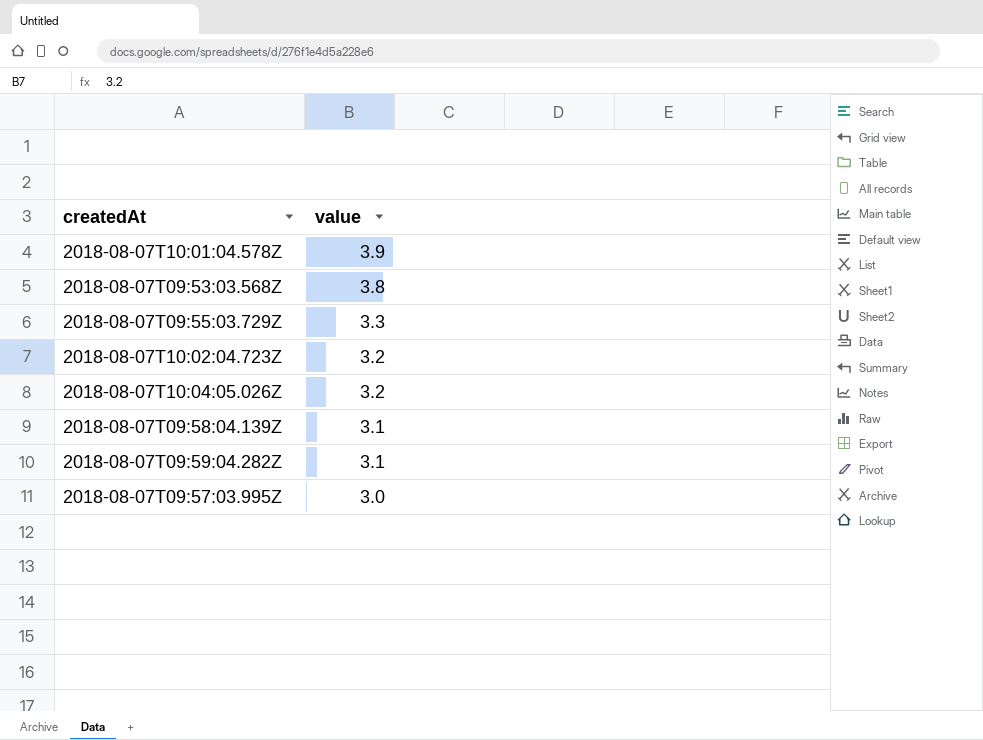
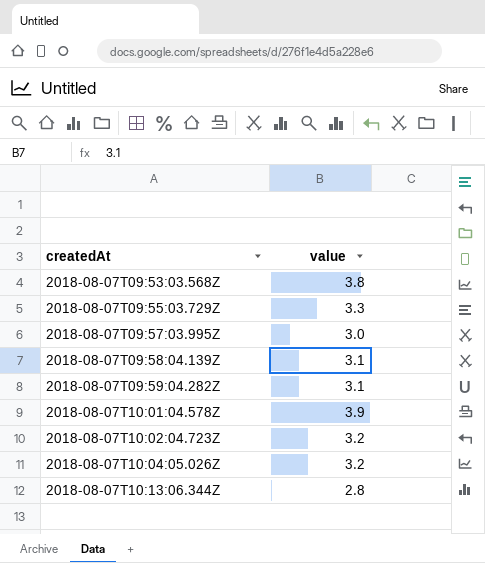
row order: value descending -> createdAt ascending
row 2018-08-07T10:13:06.344Z: none -> 2.8

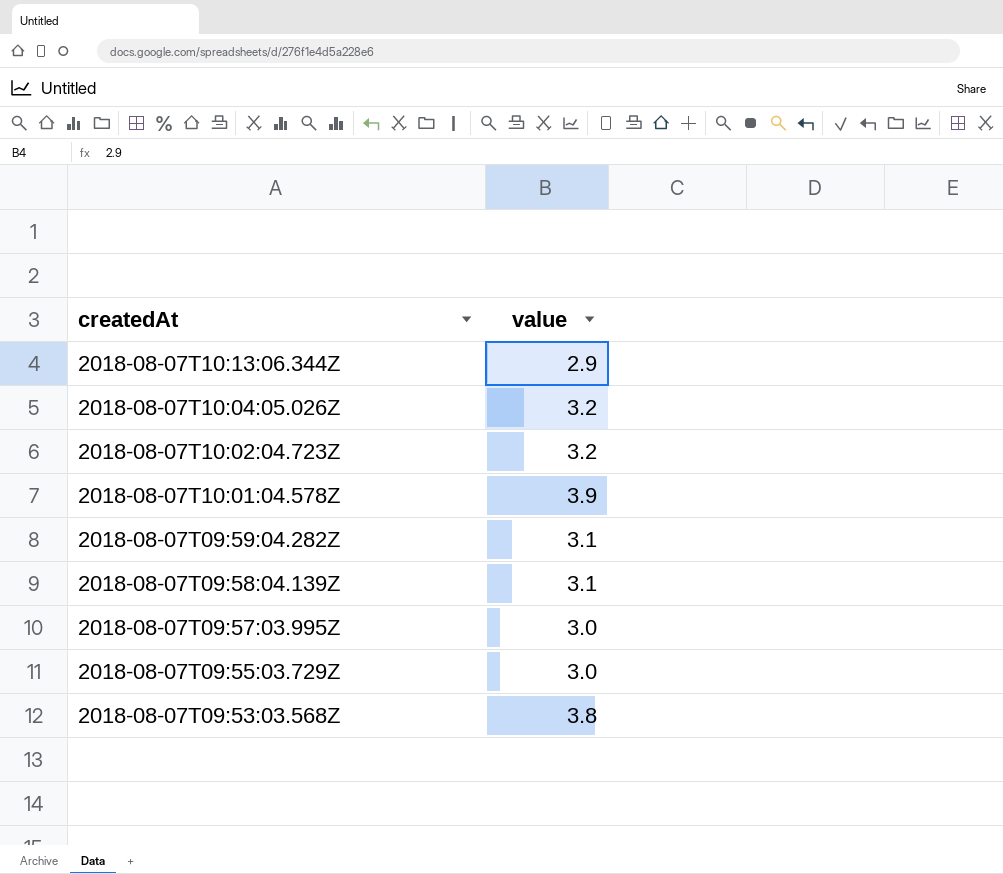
row order: createdAt ascending -> createdAt descending
2018-08-07T10:13:06.344Z | value: 2.8 -> 2.9
2018-08-07T09:55:03.729Z | value: 3.3 -> 3.0

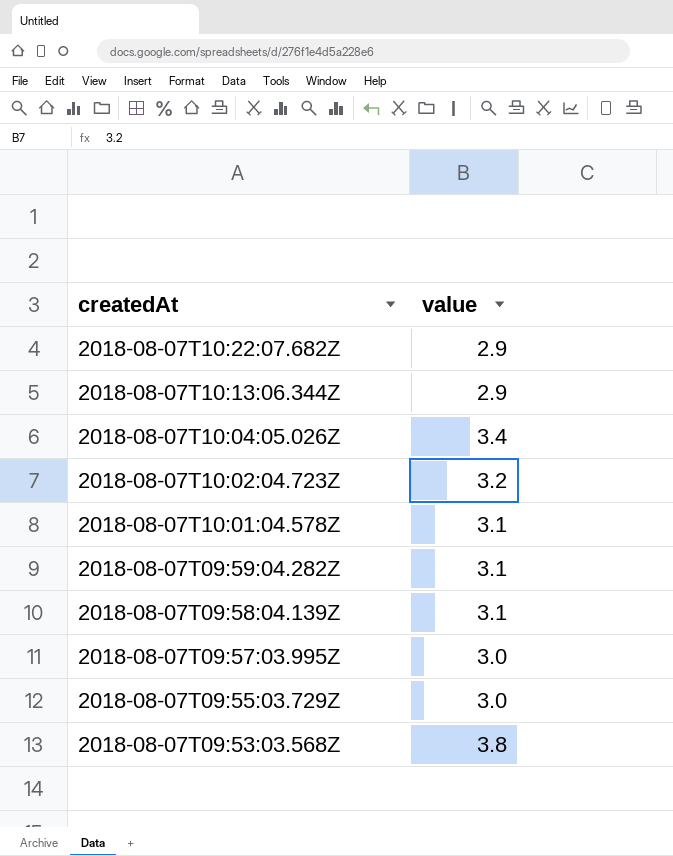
row 2018-08-07T10:22:07.682Z: none -> 2.9
2018-08-07T10:04:05.026Z | value: 3.2 -> 3.4
2018-08-07T10:01:04.578Z | value: 3.9 -> 3.1

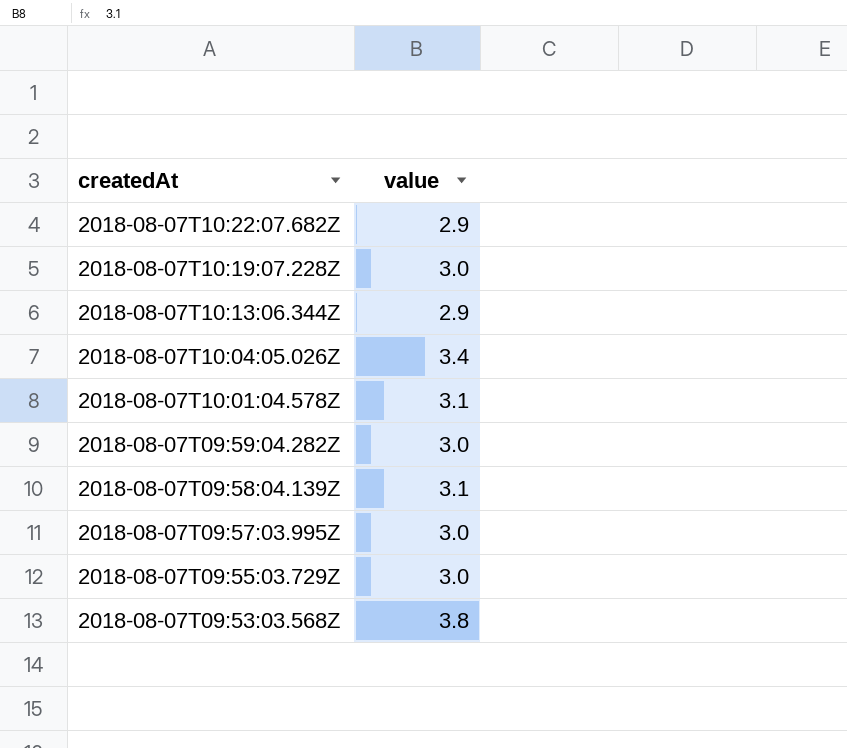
row 2018-08-07T10:02:04.723Z: 3.2 -> none
row 2018-08-07T10:19:07.228Z: none -> 3.0
2018-08-07T09:59:04.282Z | value: 3.1 -> 3.0

